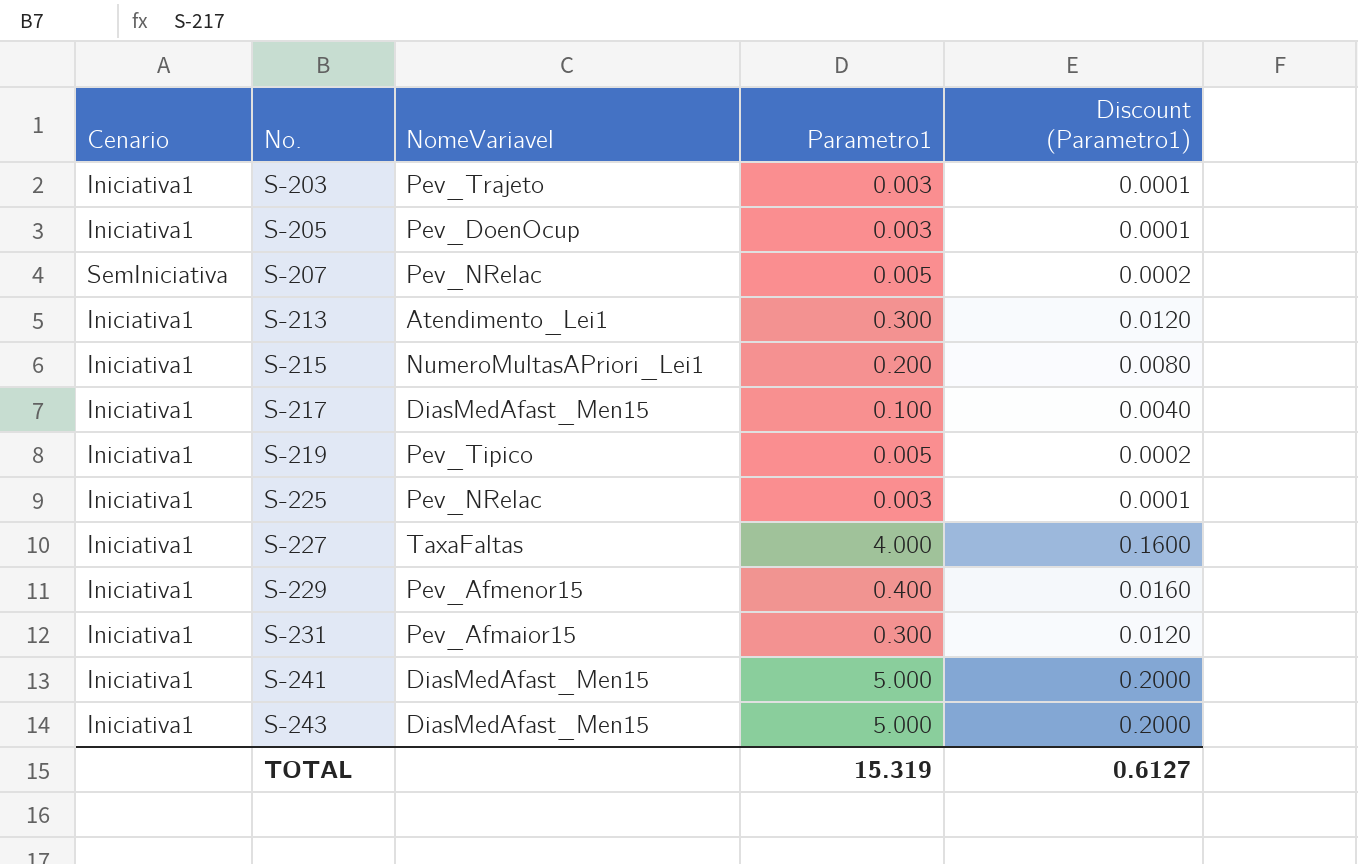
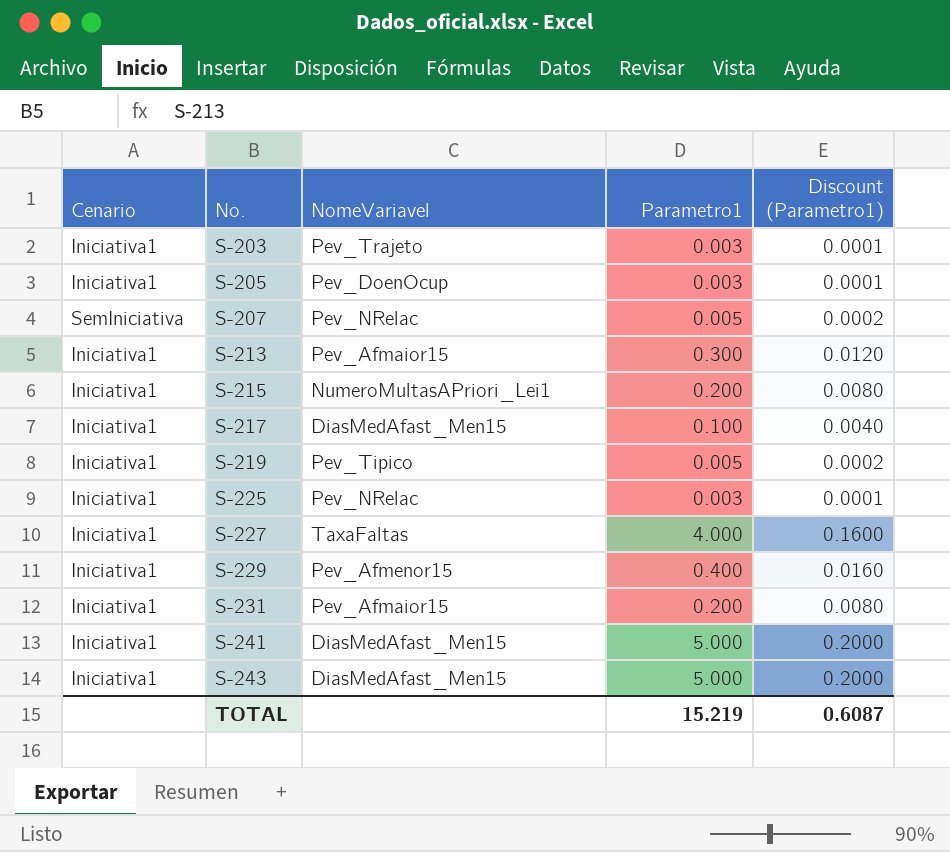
S-213 | NomeVariavel: Atendimento_Lei1 -> Pev_Afmaior15
S-231 | Parametro1: 0.300 -> 0.200
S-231 | Discount (Parametro1): 0.0120 -> 0.0080
TOTAL | Parametro1: 15.319 -> 15.219
TOTAL | Discount (Parametro1): 0.6127 -> 0.6087

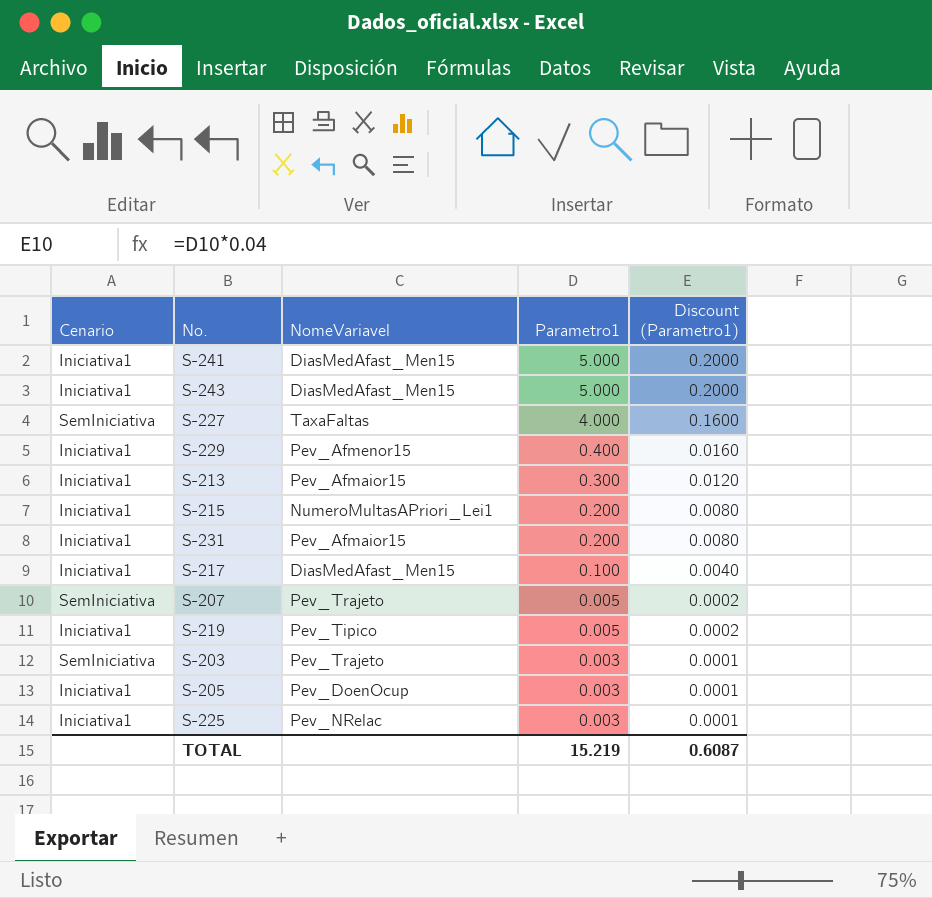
row order: No. ascending -> Parametro1 descending
S-227 | Cenario: Iniciativa1 -> SemIniciativa
S-207 | NomeVariavel: Pev_NRelac -> Pev_Trajeto
S-203 | Cenario: Iniciativa1 -> SemIniciativa

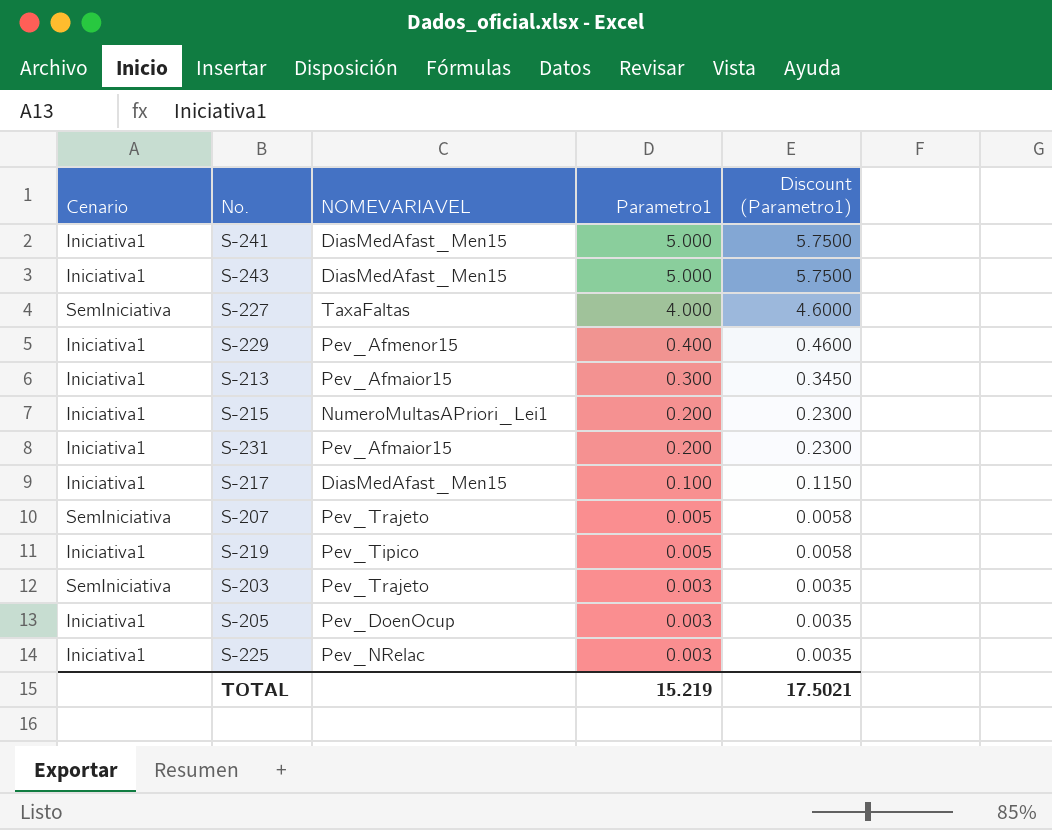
column name: NomeVariavel -> NOMEVARIAVEL
column Discount (Parametro1) | formula: [Parametro1] * 0.04 -> [Parametro1] * 1.15
TOTAL | Discount (Parametro1): 0.6087 -> 17.5021

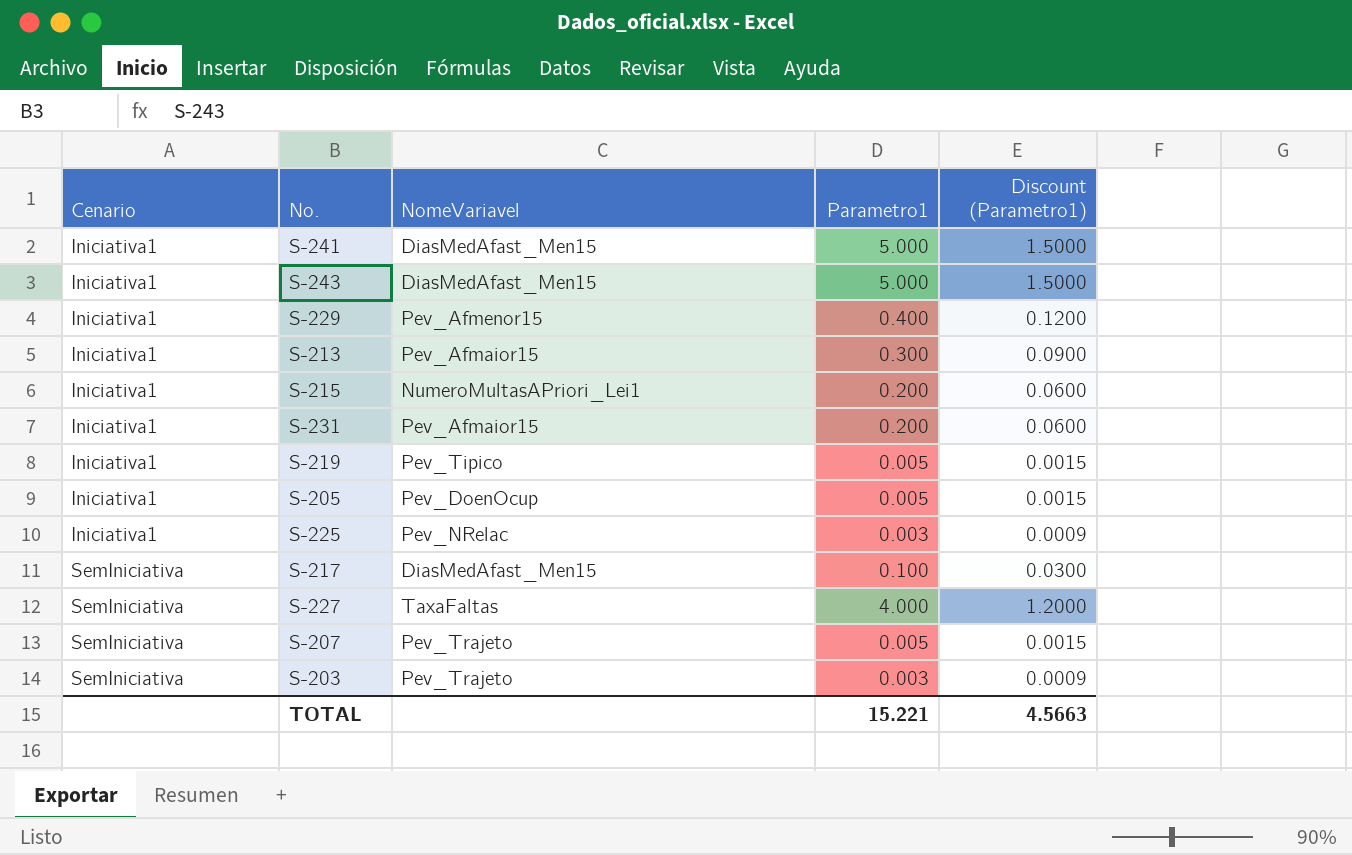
row order: Parametro1 descending -> Cenario ascending
column name: NOMEVARIAVEL -> NomeVariavel
column Discount (Parametro1) | formula: [Parametro1] * 1.15 -> [Parametro1] * 0.3
S-205 | Parametro1: 0.003 -> 0.005
S-217 | Cenario: Iniciativa1 -> SemIniciativa
TOTAL | Parametro1: 15.219 -> 15.221
TOTAL | Discount (Parametro1): 17.5021 -> 4.5663

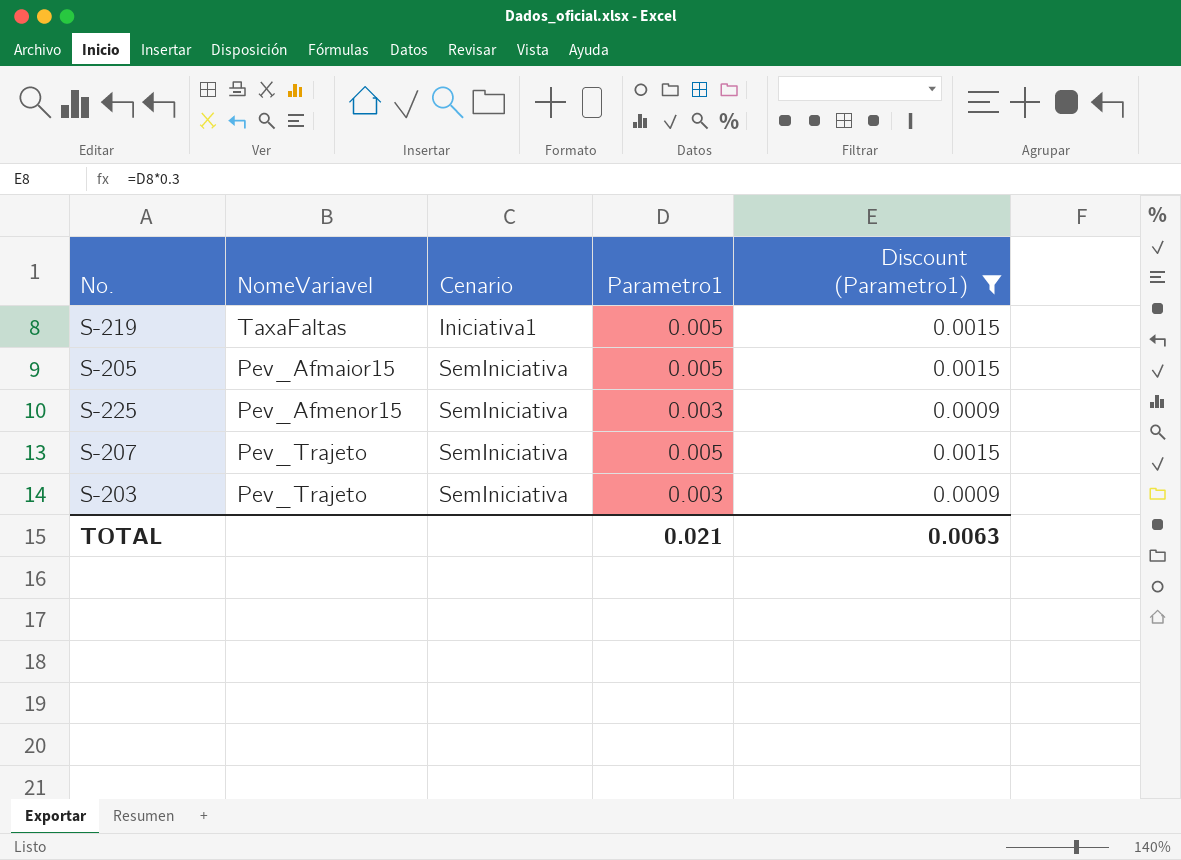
filter: none -> Discount (Parametro1) <= 0.0015
column Cenario | position: 1 -> 3
S-219 | NomeVariavel: Pev_Tipico -> TaxaFaltas
S-205 | NomeVariavel: Pev_DoenOcup -> Pev_Afmaior15
S-205 | Cenario: Iniciativa1 -> SemIniciativa
S-225 | NomeVariavel: Pev_NRelac -> Pev_Afmenor15
S-225 | Cenario: Iniciativa1 -> SemIniciativa
TOTAL | Parametro1: 15.221 -> 0.021
TOTAL | Discount (Parametro1): 4.5663 -> 0.0063

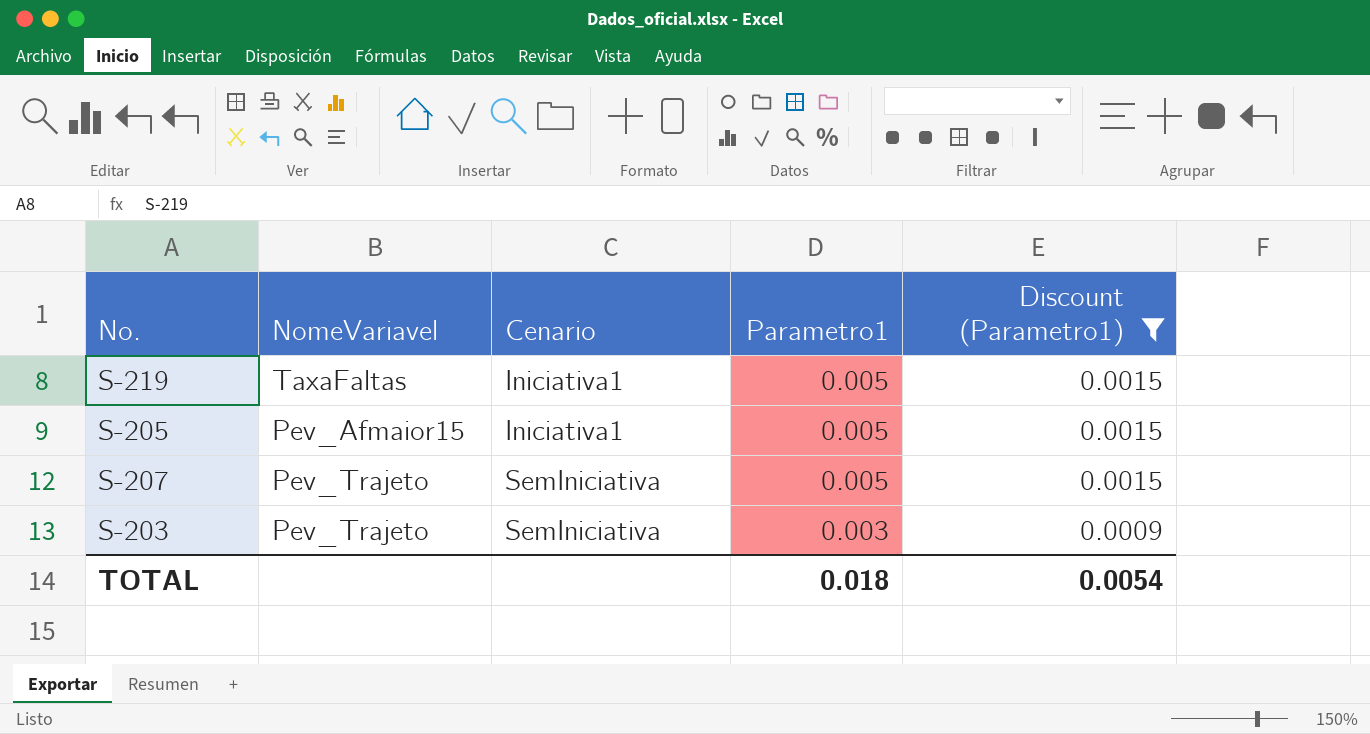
row S-225: Pev_Afmenor15 | SemIniciativa | 0.003 | 0.0009 -> none
S-205 | Cenario: SemIniciativa -> Iniciativa1
TOTAL | Parametro1: 0.021 -> 0.018
TOTAL | Discount (Parametro1): 0.0063 -> 0.0054

